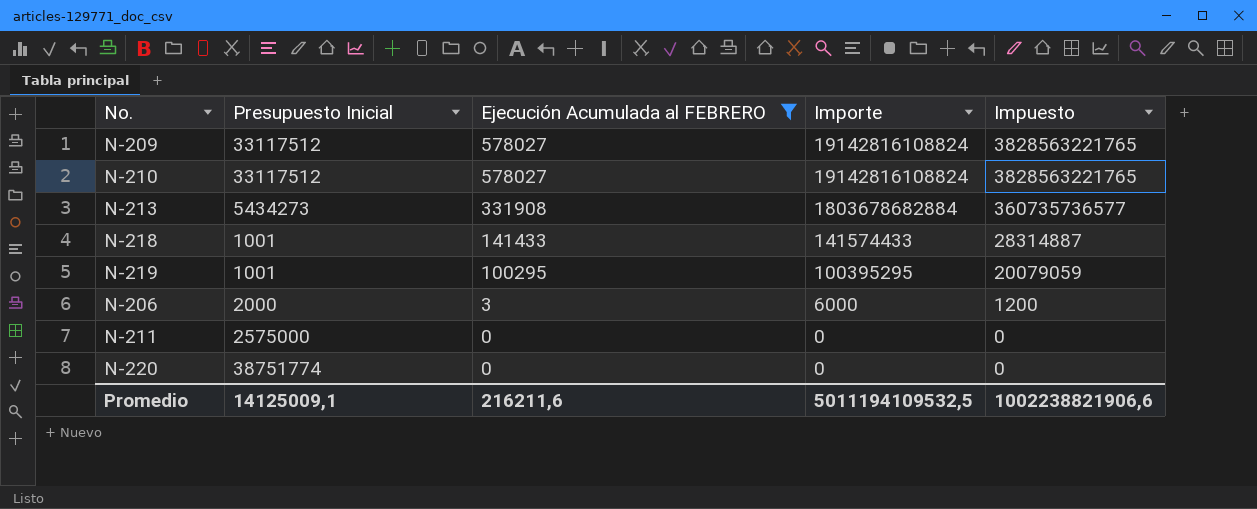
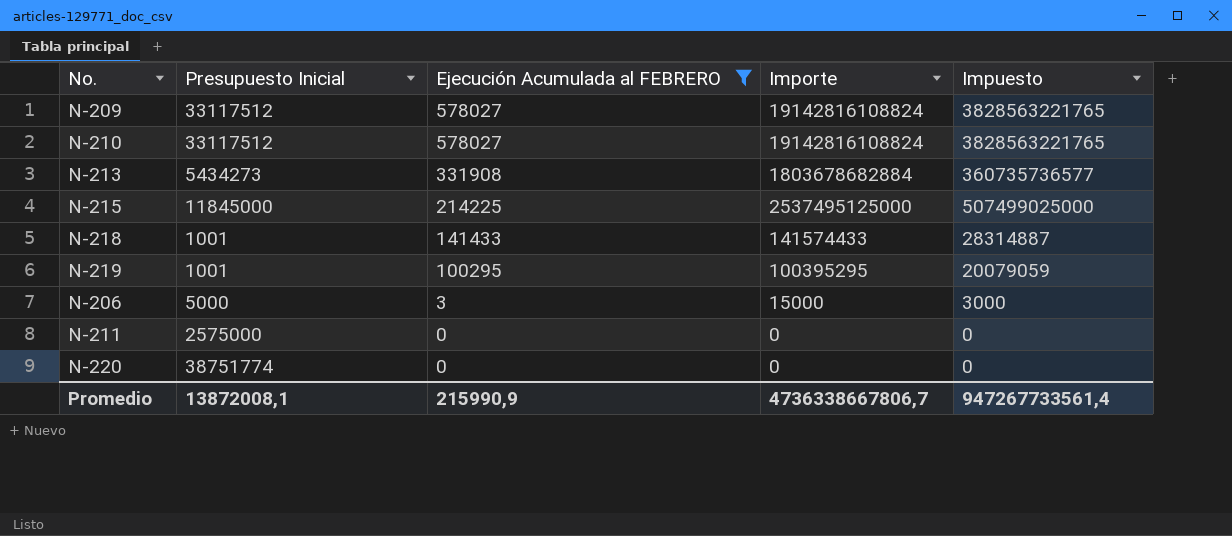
row N-215: none -> 11845000 | 214225 | 2537495125000 | 507499025000
N-206 | Presupuesto Inicial: 2000 -> 5000
N-206 | Importe: 6000 -> 15000
N-206 | Impuesto: 1200 -> 3000
Promedio | Presupuesto Inicial: 14125009,1 -> 13872008,1
Promedio | Ejecución Acumulada al FEBRERO: 216211,6 -> 215990,9
Promedio | Importe: 5011194109532,5 -> 4736338667806,7
Promedio | Impuesto: 1002238821906,6 -> 947267733561,4

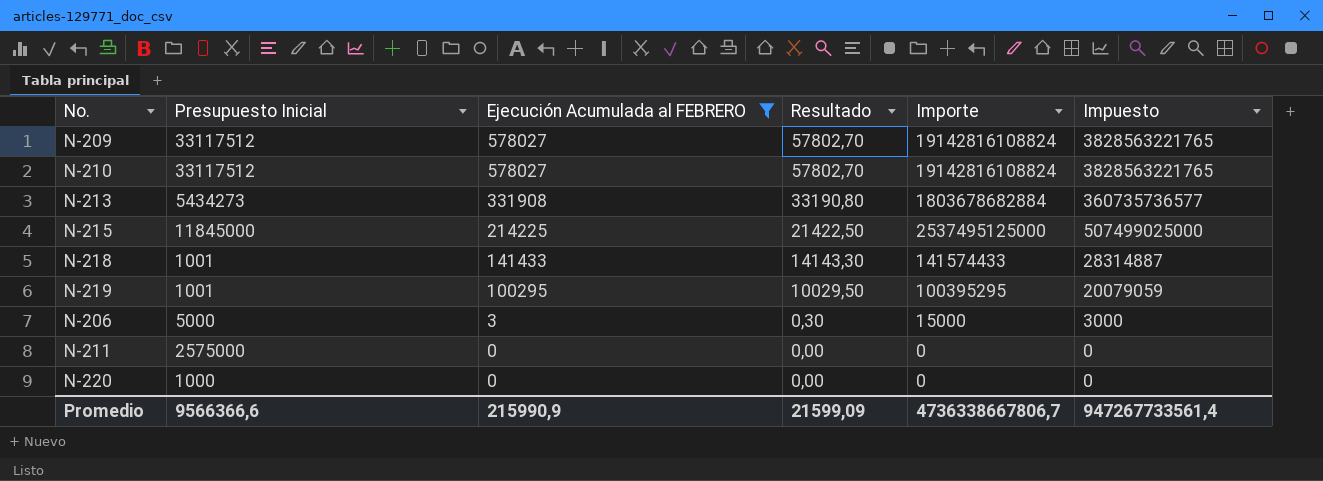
column Resultado | formula: none -> [Ejecución Acumulada al FEBRERO] * 0,1
N-220 | Presupuesto Inicial: 38751774 -> 1000
Promedio | Presupuesto Inicial: 13872008,1 -> 9566366,6

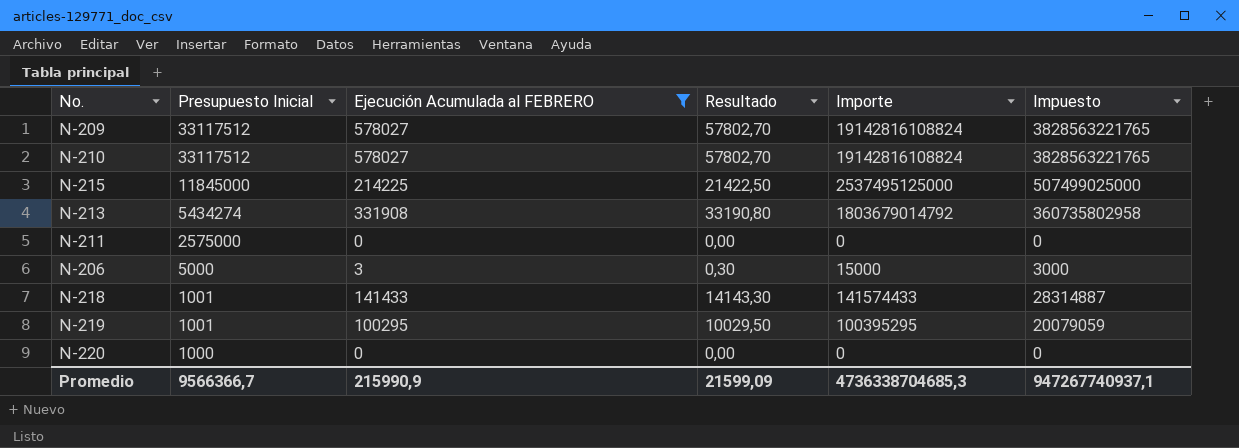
row order: Ejecución Acumulada al FEBRERO descending -> Presupuesto Inicial descending
N-213 | Presupuesto Inicial: 5434273 -> 5434274
N-213 | Importe: 1803678682884 -> 1803679014792
N-213 | Impuesto: 360735736577 -> 360735802958
Promedio | Presupuesto Inicial: 9566366,6 -> 9566366,7
Promedio | Importe: 4736338667806,7 -> 4736338704685,3
Promedio | Impuesto: 947267733561,4 -> 947267740937,1

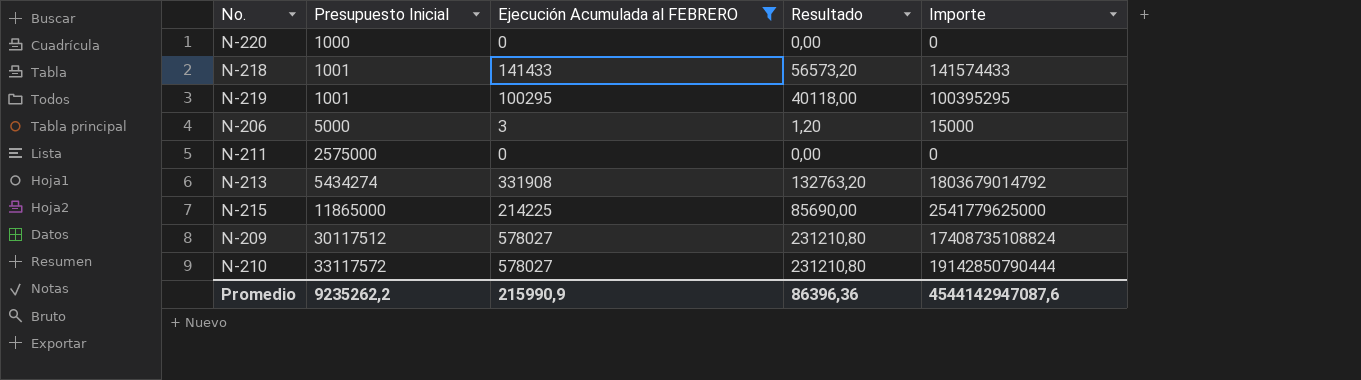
row order: Presupuesto Inicial descending -> Presupuesto Inicial ascending
column Impuesto | formula: [Importe] * 0,2 -> none
column Resultado | formula: [Ejecución Acumulada al FEBRERO] * 0,1 -> [Ejecución Acumulada al FEBRERO] * 0,4
N-215 | Presupuesto Inicial: 11845000 -> 11865000
N-215 | Importe: 2537495125000 -> 2541779625000
N-209 | Presupuesto Inicial: 33117512 -> 30117512
N-209 | Importe: 19142816108824 -> 17408735108824
N-210 | Presupuesto Inicial: 33117512 -> 33117572
N-210 | Importe: 19142816108824 -> 19142850790444
Promedio | Presupuesto Inicial: 9566366,7 -> 9235262,2
Promedio | Resultado: 21599,09 -> 86396,36
Promedio | Importe: 4736338704685,3 -> 4544142947087,6

